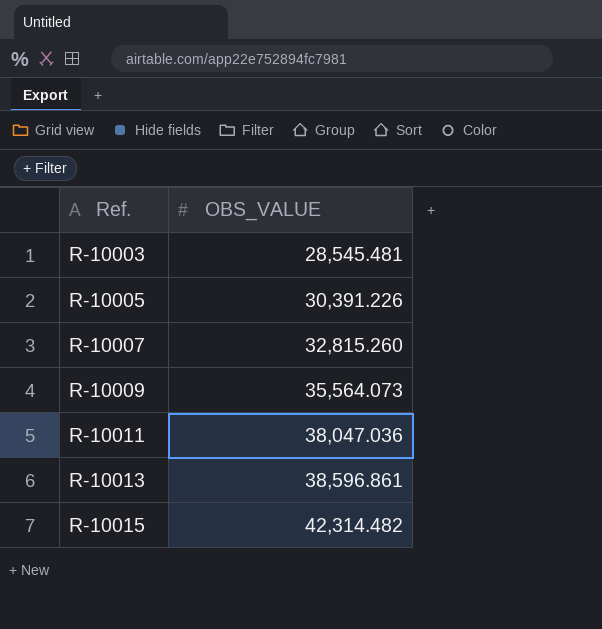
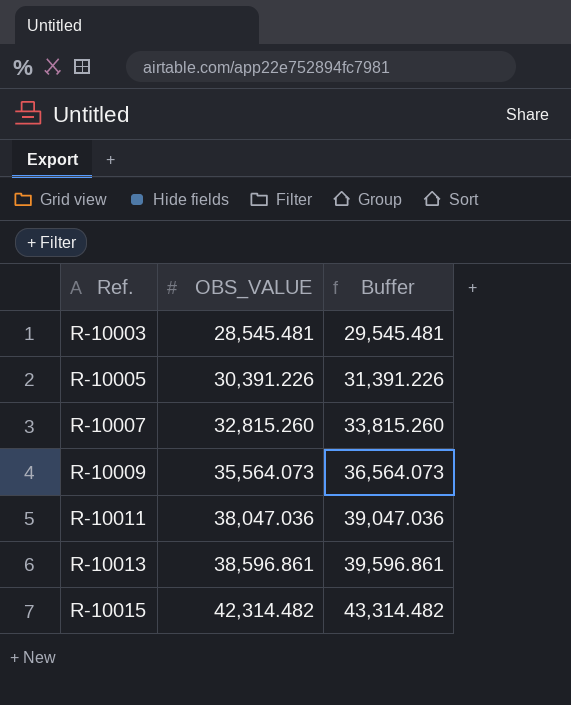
column Buffer | formula: none -> [OBS_VALUE] + 1000

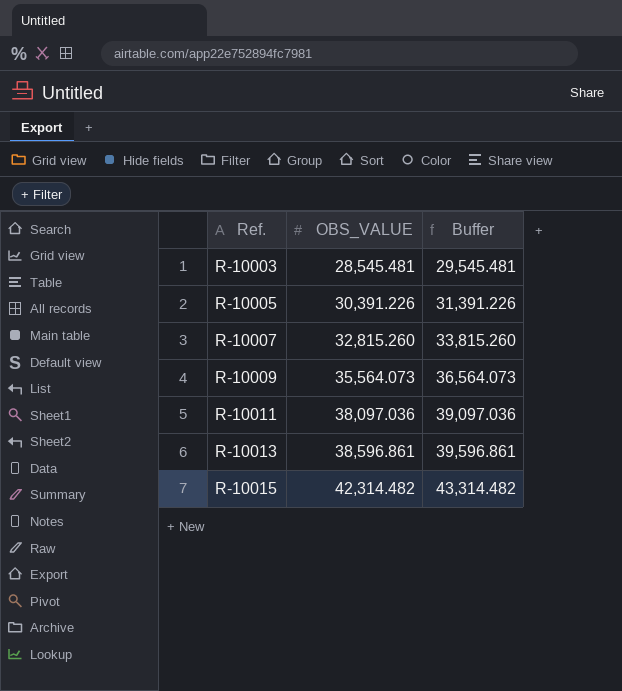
R-10011 | OBS_VALUE: 38,047.036 -> 38,097.036
R-10011 | Buffer: 39,047.036 -> 39,097.036

